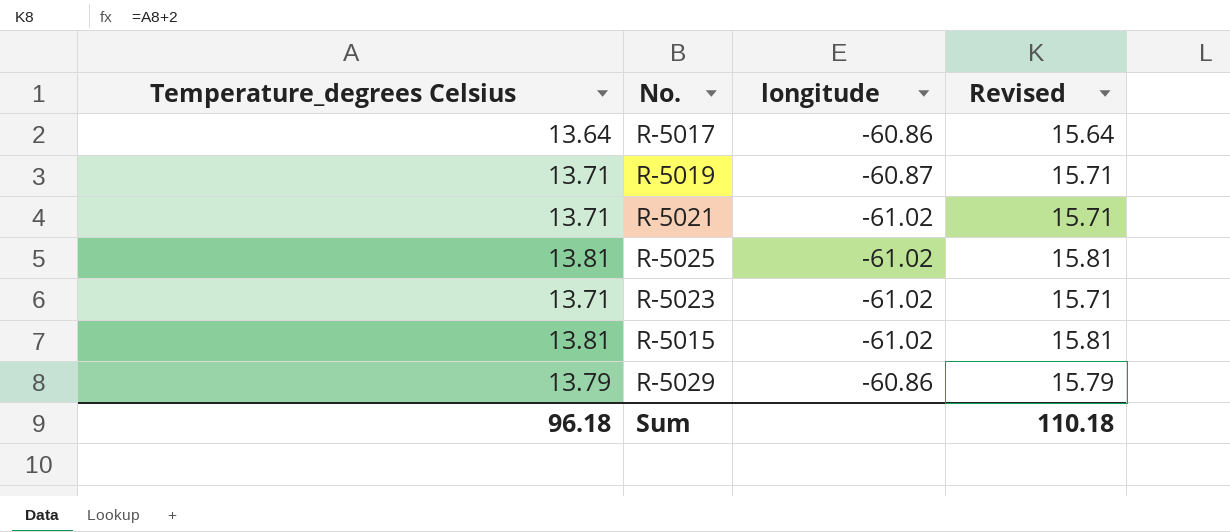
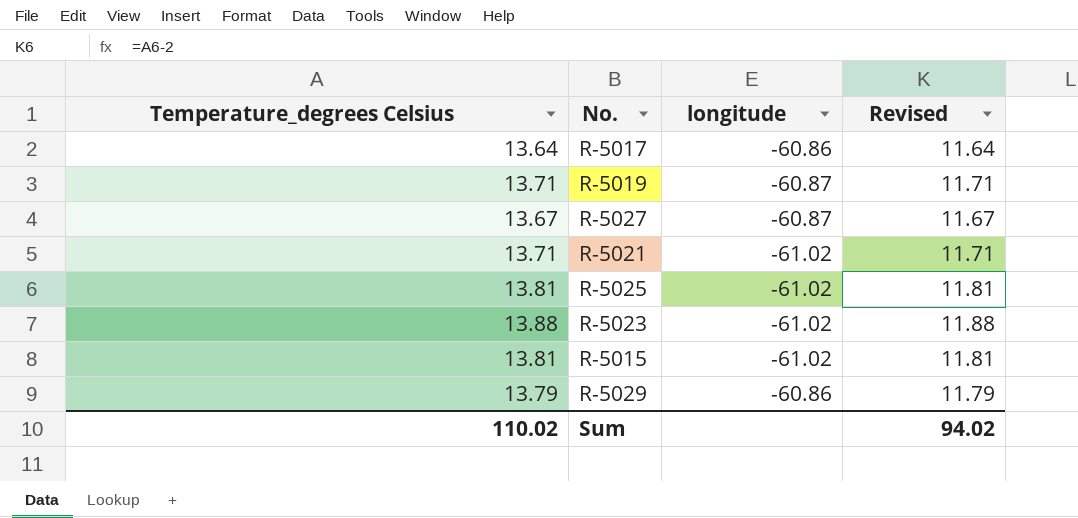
column Revised | formula: [Temperature_degrees Celsius] + 2 -> [Temperature_degrees Celsius] - 2
row R-5027: none -> 13.67 | -60.87 | 11.67
R-5023 | Temperature_degrees Celsius: 13.71 -> 13.88
Sum | Temperature_degrees Celsius: 96.18 -> 110.02
Sum | Revised: 110.18 -> 94.02

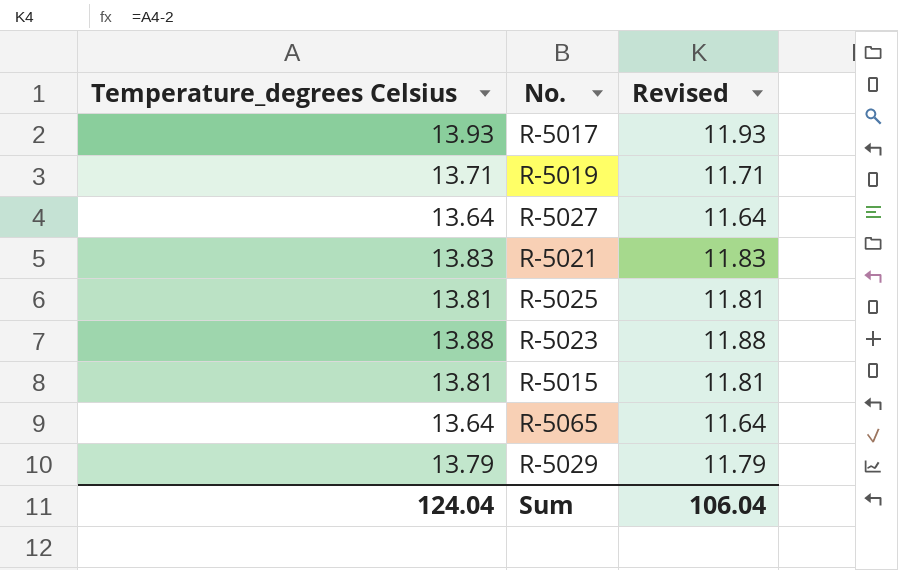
column longitude | position: 3 -> none
R-5017 | Temperature_degrees Celsius: 13.64 -> 13.93
R-5017 | Revised: 11.64 -> 11.93
R-5027 | Temperature_degrees Celsius: 13.67 -> 13.64
R-5027 | Revised: 11.67 -> 11.64
R-5021 | Temperature_degrees Celsius: 13.71 -> 13.83
R-5021 | Revised: 11.71 -> 11.83
row R-5065: none -> 13.64 | 11.64
Sum | Temperature_degrees Celsius: 110.02 -> 124.04
Sum | Revised: 94.02 -> 106.04

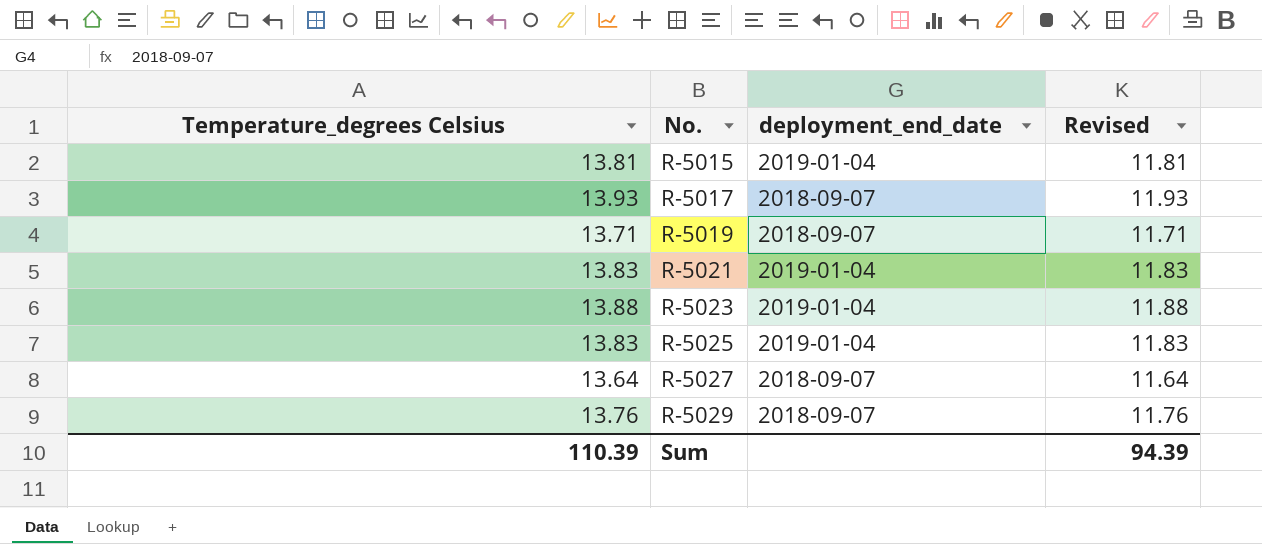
row order: none -> No. ascending
column deployment_end_date | position: none -> 3
row R-5065: 13.64 | 11.64 -> none
R-5025 | Temperature_degrees Celsius: 13.81 -> 13.83
R-5025 | Revised: 11.81 -> 11.83
R-5029 | Temperature_degrees Celsius: 13.79 -> 13.76
R-5029 | Revised: 11.79 -> 11.76
Sum | Temperature_degrees Celsius: 124.04 -> 110.39
Sum | Revised: 106.04 -> 94.39

